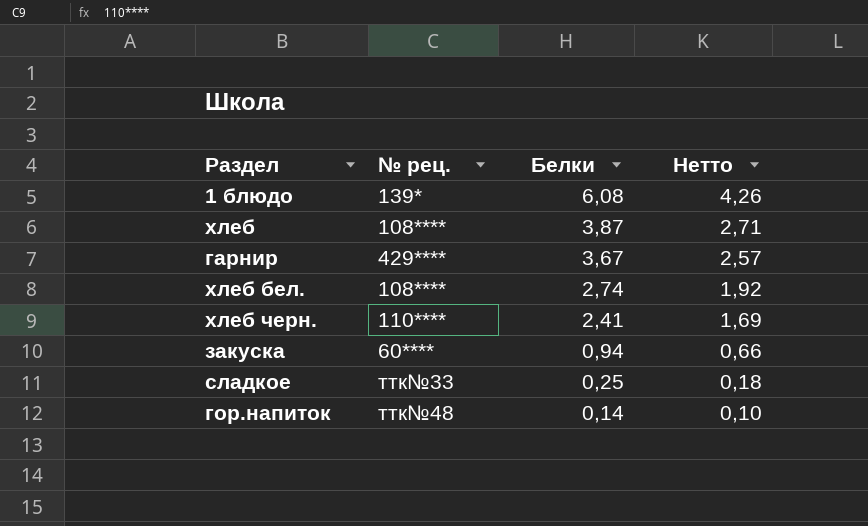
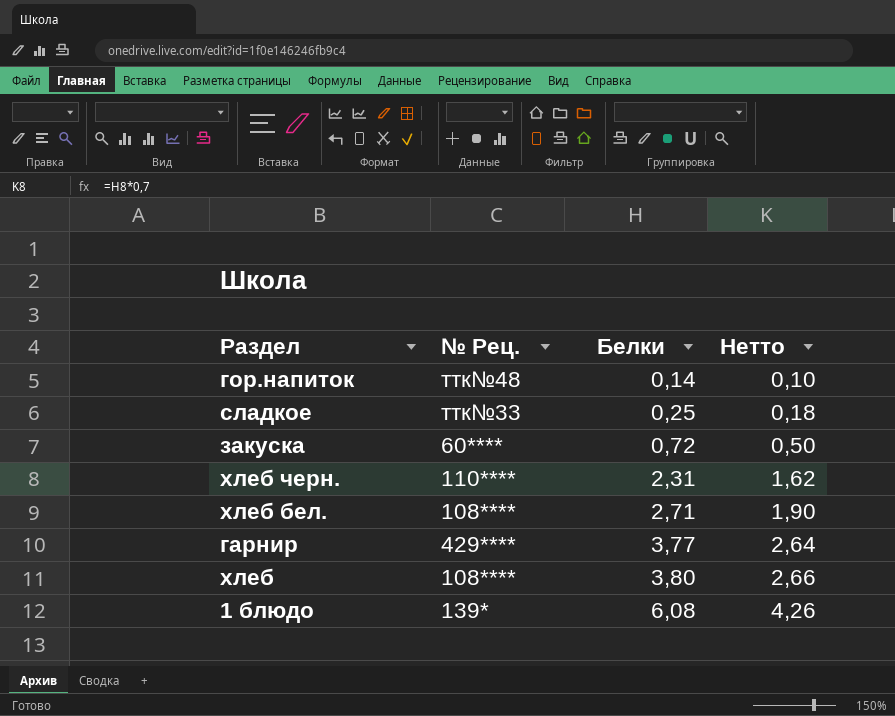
row order: Белки descending -> Белки ascending
column name: № рец. -> № Рец.
закуска | Белки: 0,94 -> 0,72
закуска | Нетто: 0,66 -> 0,50
хлеб черн. | Белки: 2,41 -> 2,31
хлеб черн. | Нетто: 1,69 -> 1,62
хлеб бел. | Белки: 2,74 -> 2,71
хлеб бел. | Нетто: 1,92 -> 1,90
гарнир | Белки: 3,67 -> 3,77
гарнир | Нетто: 2,57 -> 2,64
хлеб | Белки: 3,87 -> 3,80
хлеб | Нетто: 2,71 -> 2,66

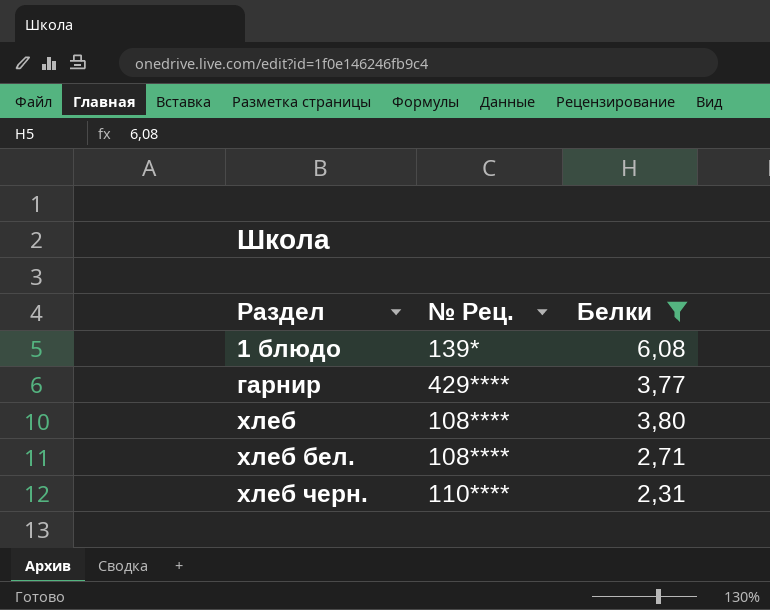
filter: none -> Белки >= 2,31
row order: Белки ascending -> Раздел ascending
column Нетто | formula: [Белки] * 0,7 -> none

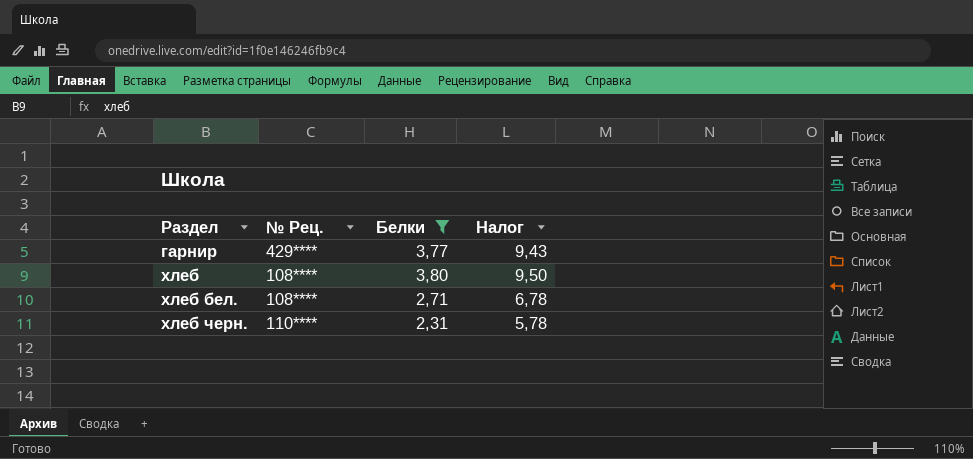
column Налог | formula: none -> [Белки] * 2,5
row 1 блюдо: 139* | 6,08 -> none

